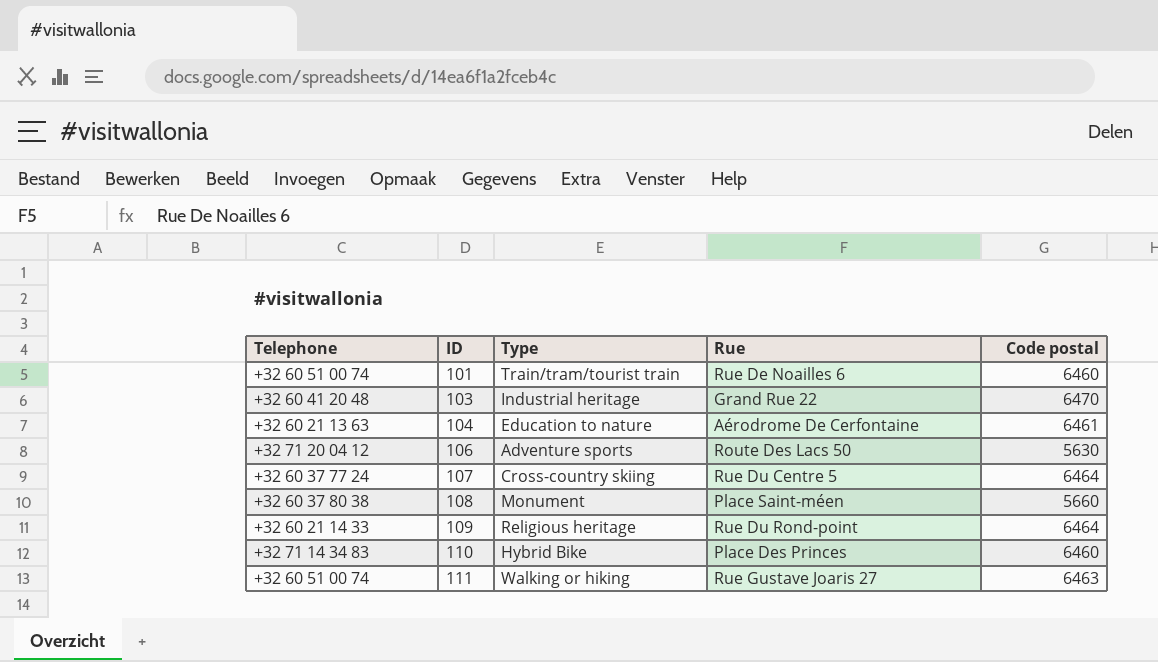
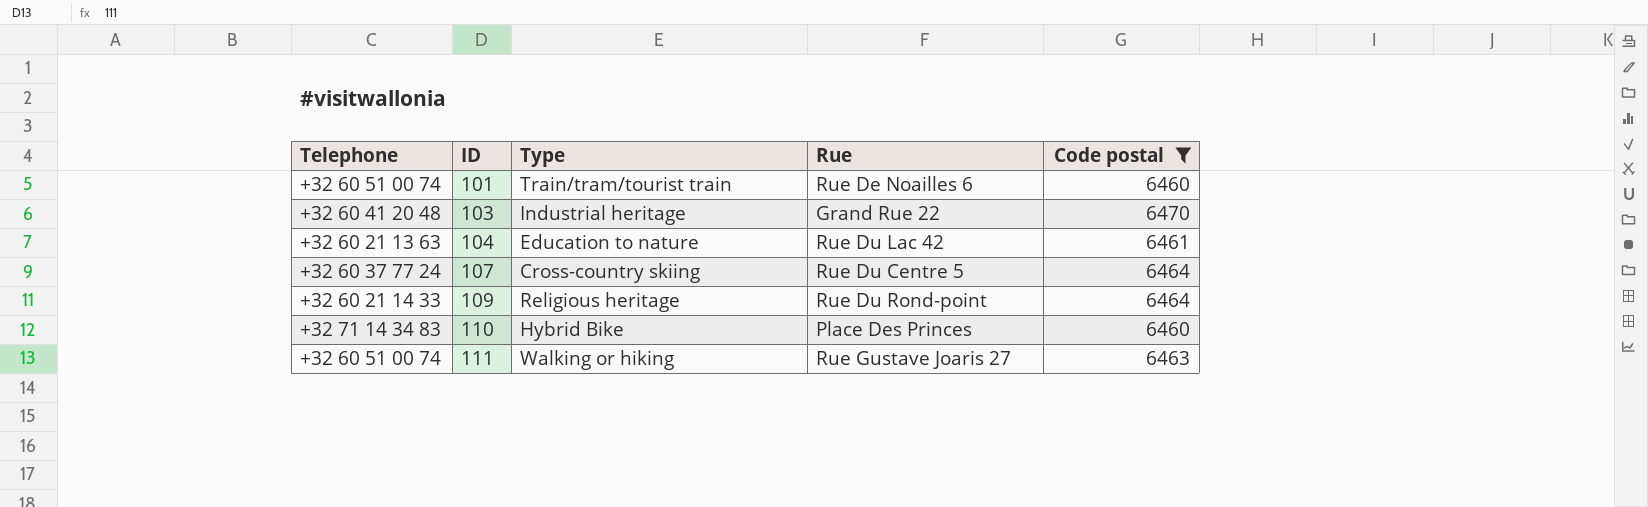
filter: none -> Code postal >= 6460
104 | Rue: Aérodrome De Cerfontaine -> Rue Du Lac 42

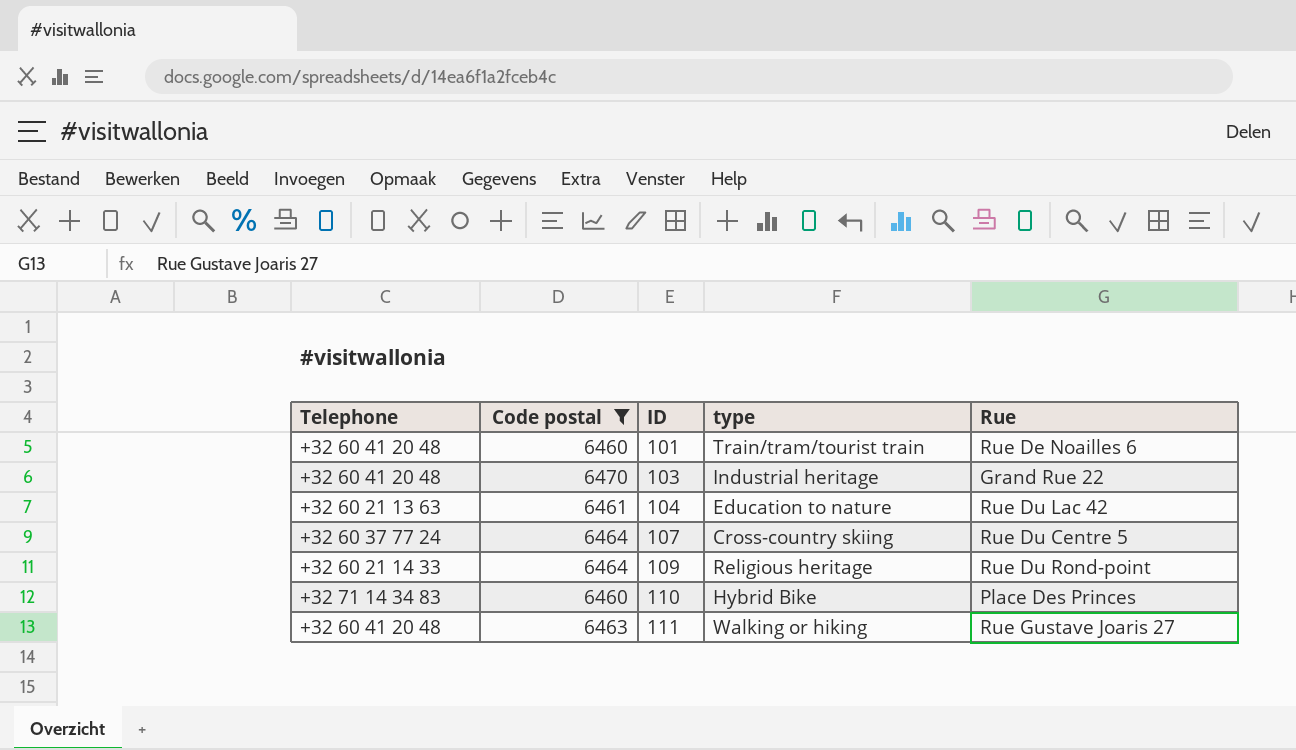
column Code postal | position: 5 -> 2
column name: Type -> type
101 | Telephone: +32 60 51 00 74 -> +32 60 41 20 48
111 | Telephone: +32 60 51 00 74 -> +32 60 41 20 48

